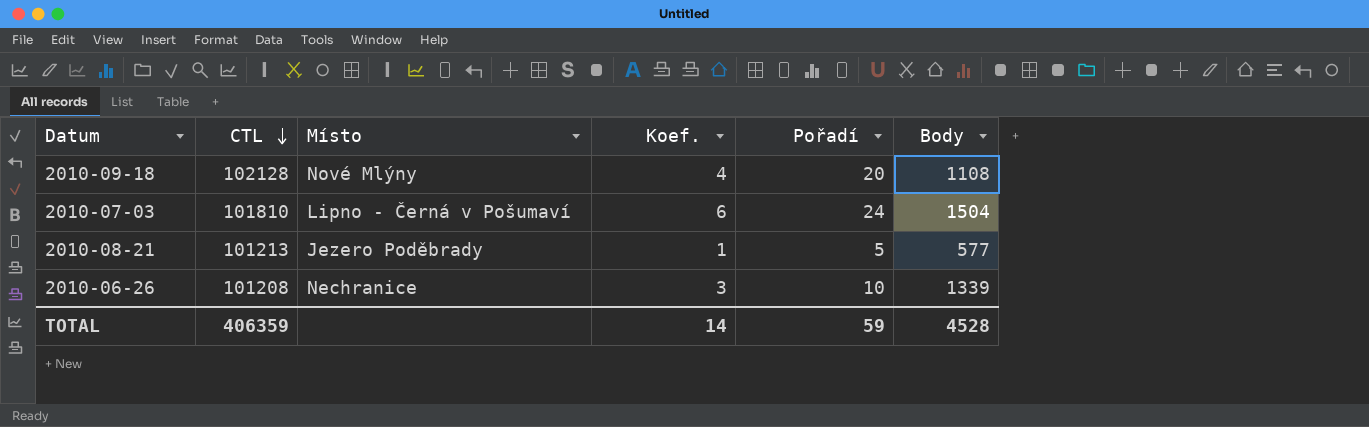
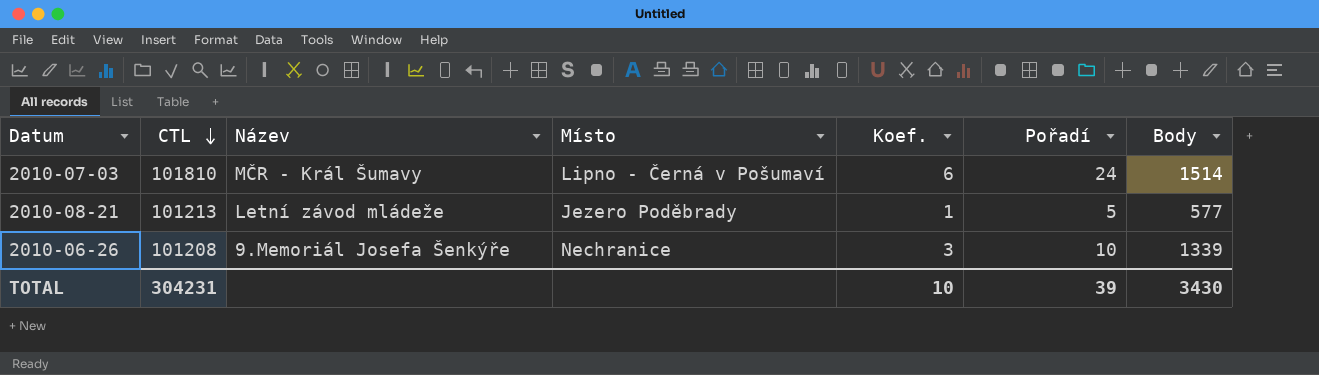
column Název | position: none -> 3
row 2010-09-18: 102128 | Nové Mlýny | 4 | 20 | 1108 -> none
2010-07-03 | Body: 1504 -> 1514
TOTAL | CTL: 406359 -> 304231
TOTAL | Koef.: 14 -> 10
TOTAL | Pořadí: 59 -> 39
TOTAL | Body: 4528 -> 3430

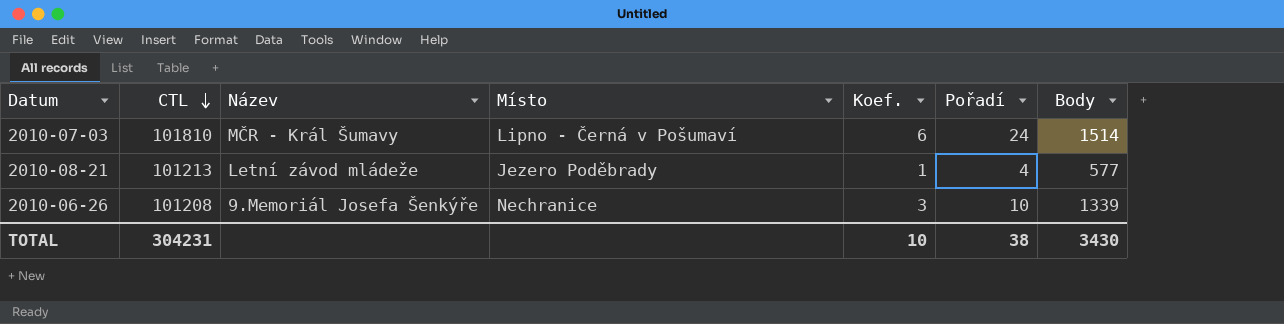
2010-08-21 | Pořadí: 5 -> 4
TOTAL | Pořadí: 39 -> 38

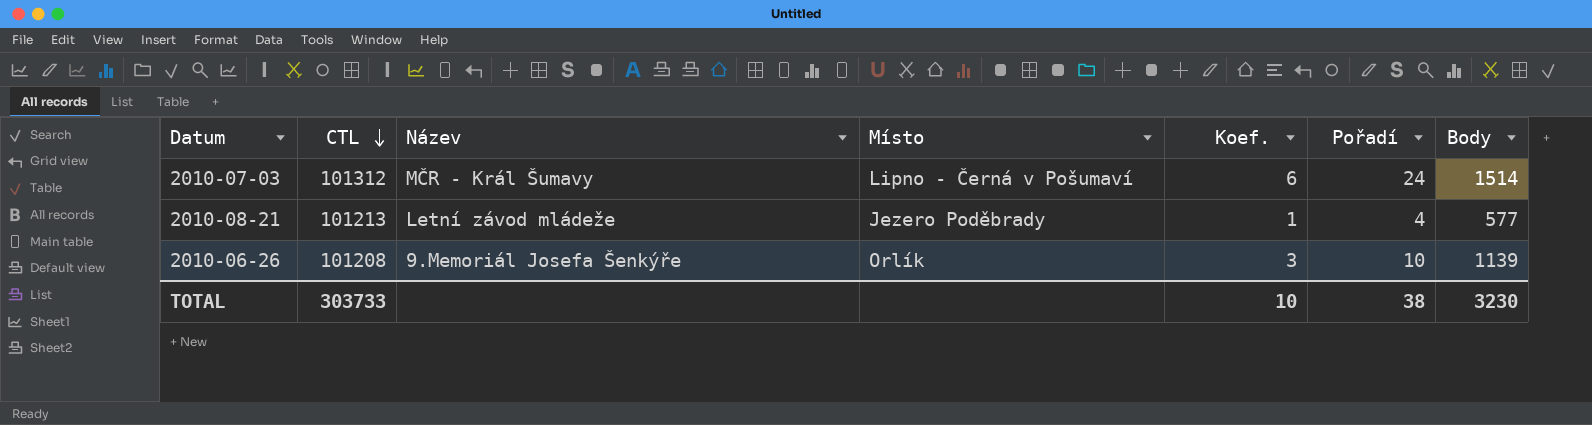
2010-07-03 | CTL: 101810 -> 101312
2010-06-26 | Místo: Nechranice -> Orlík
2010-06-26 | Body: 1339 -> 1139
TOTAL | CTL: 304231 -> 303733
TOTAL | Body: 3430 -> 3230

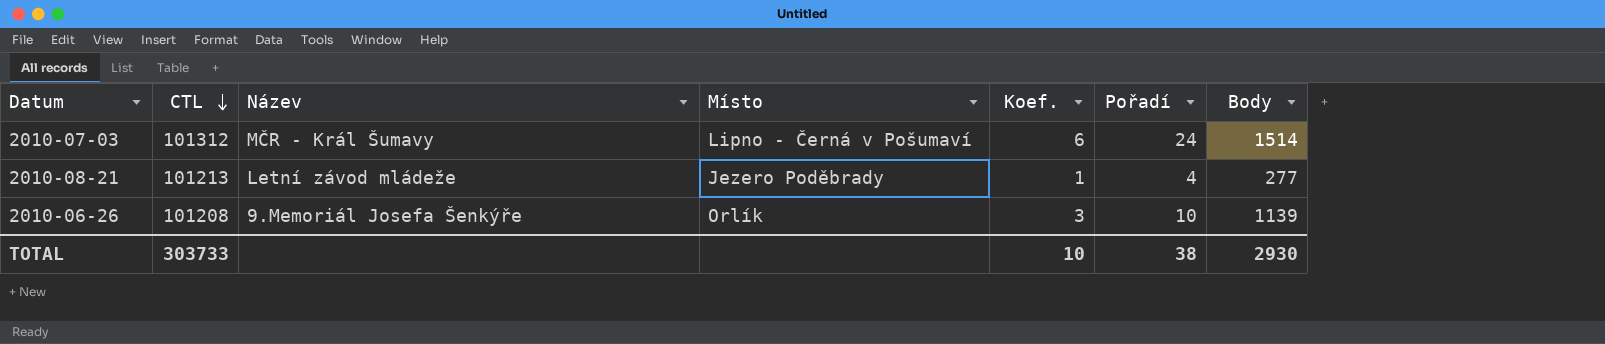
2010-08-21 | Body: 577 -> 277
TOTAL | Body: 3230 -> 2930

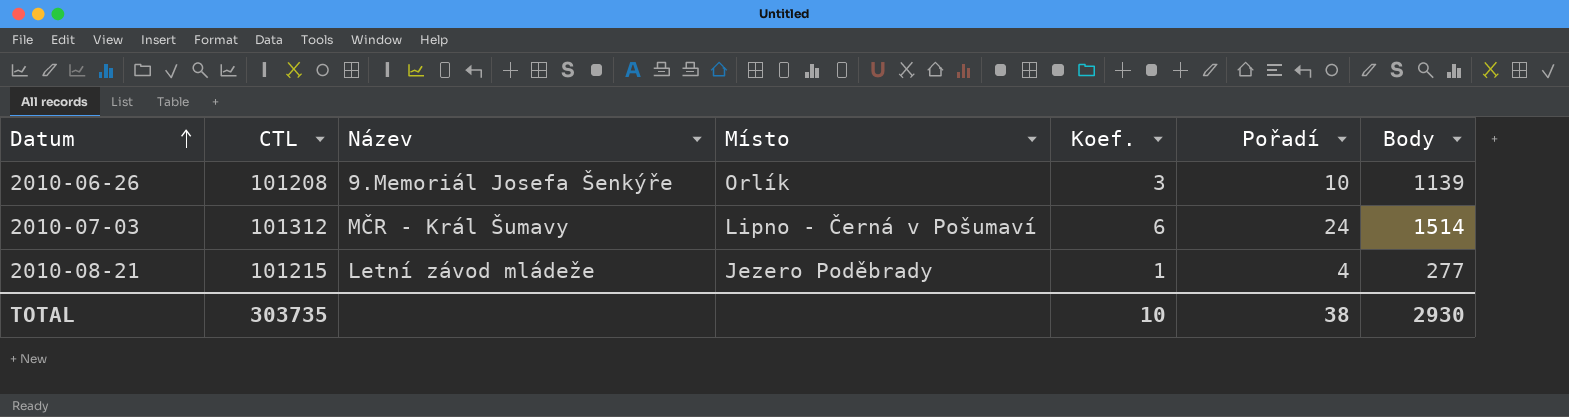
row order: CTL descending -> Datum ascending
2010-08-21 | CTL: 101213 -> 101215
TOTAL | CTL: 303733 -> 303735

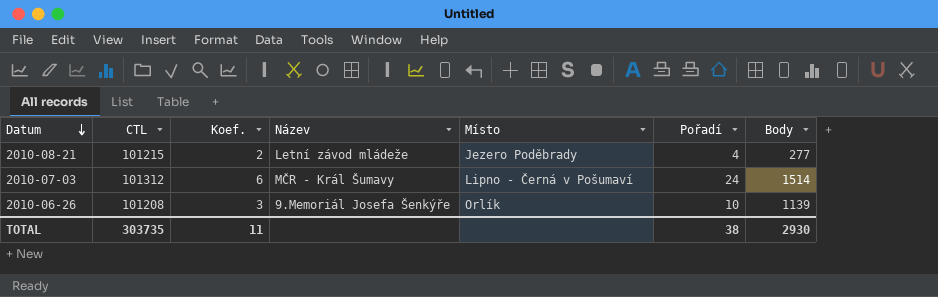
row order: Datum ascending -> Datum descending
column Koef. | position: 5 -> 3
2010-08-21 | Koef.: 1 -> 2
TOTAL | Koef.: 10 -> 11

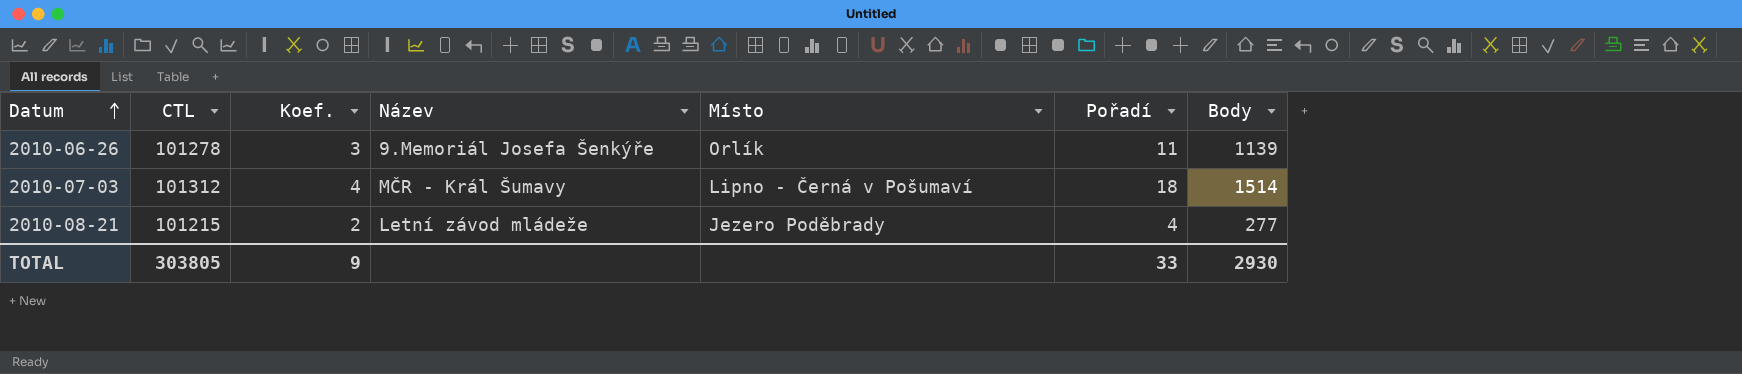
row order: Datum descending -> Datum ascending
2010-06-26 | CTL: 101208 -> 101278
2010-06-26 | Pořadí: 10 -> 11
2010-07-03 | Koef.: 6 -> 4
2010-07-03 | Pořadí: 24 -> 18
TOTAL | CTL: 303735 -> 303805
TOTAL | Koef.: 11 -> 9
TOTAL | Pořadí: 38 -> 33

